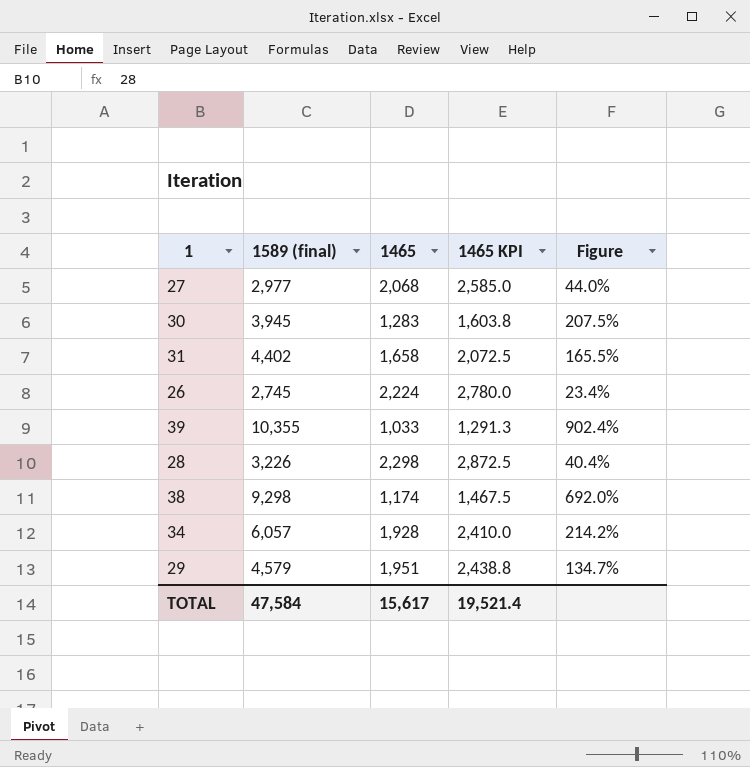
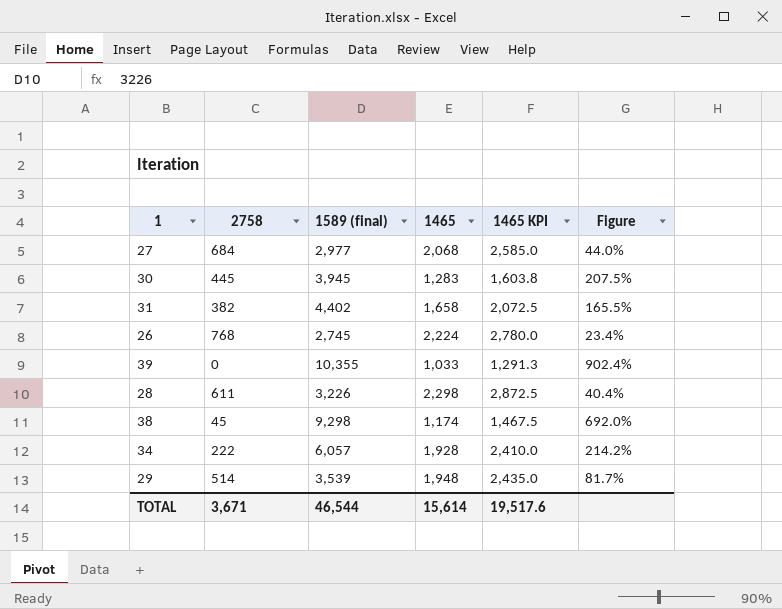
column 2758 | position: none -> 2
29 | 1589 (final): 4,579 -> 3,539
29 | 1465: 1,951 -> 1,948
29 | 1465 KPI: 2,438.8 -> 2,435.0
29 | Figure: 134.7% -> 81.7%
TOTAL | 1589 (final): 47,584 -> 46,544
TOTAL | 1465: 15,617 -> 15,614
TOTAL | 1465 KPI: 19,521.4 -> 19,517.6

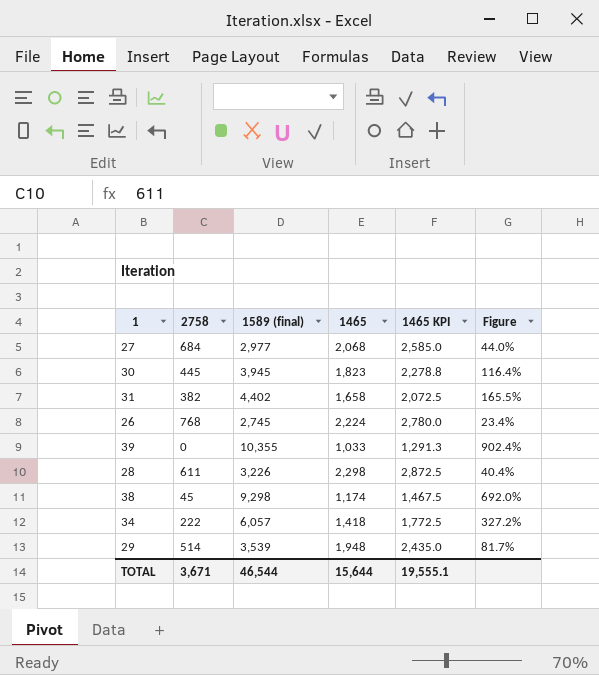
30 | 1465: 1,283 -> 1,823
30 | 1465 KPI: 1,603.8 -> 2,278.8
30 | Figure: 207.5% -> 116.4%
34 | 1465: 1,928 -> 1,418
34 | 1465 KPI: 2,410.0 -> 1,772.5
34 | Figure: 214.2% -> 327.2%
TOTAL | 1465: 15,614 -> 15,644
TOTAL | 1465 KPI: 19,517.6 -> 19,555.1

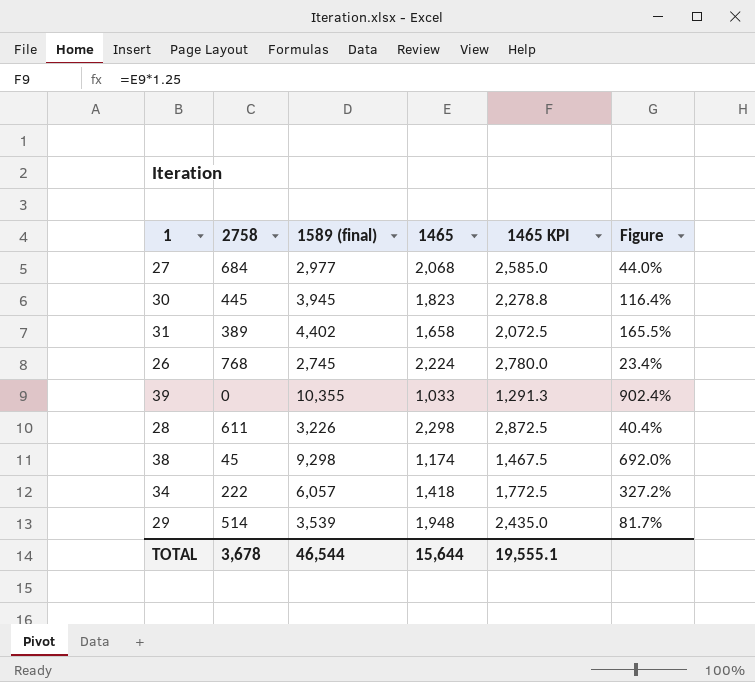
31 | 2758: 382 -> 389
TOTAL | 2758: 3,671 -> 3,678

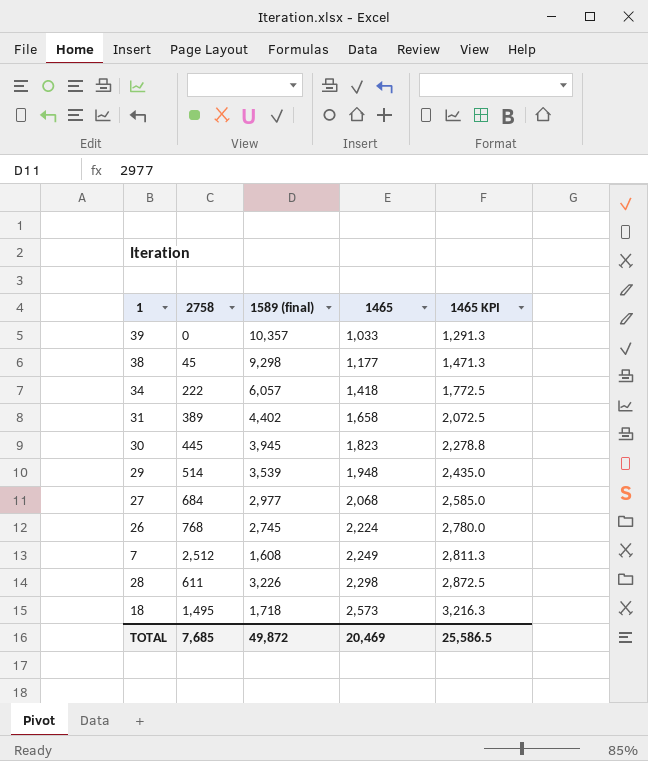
row order: none -> 1465 ascending
column Figure | formula: ([1589 (final)] - [1465]) / [1465] -> none
39 | 1589 (final): 10,355 -> 10,357
38 | 1465: 1,174 -> 1,177
38 | 1465 KPI: 1,467.5 -> 1,471.3
row 7: none -> 2,512 | 1,608 | 2,249 | 2,811.3
row 18: none -> 1,495 | 1,718 | 2,573 | 3,216.3
TOTAL | 2758: 3,678 -> 7,685
TOTAL | 1589 (final): 46,544 -> 49,872
TOTAL | 1465: 15,644 -> 20,469
TOTAL | 1465 KPI: 19,555.1 -> 25,586.5

